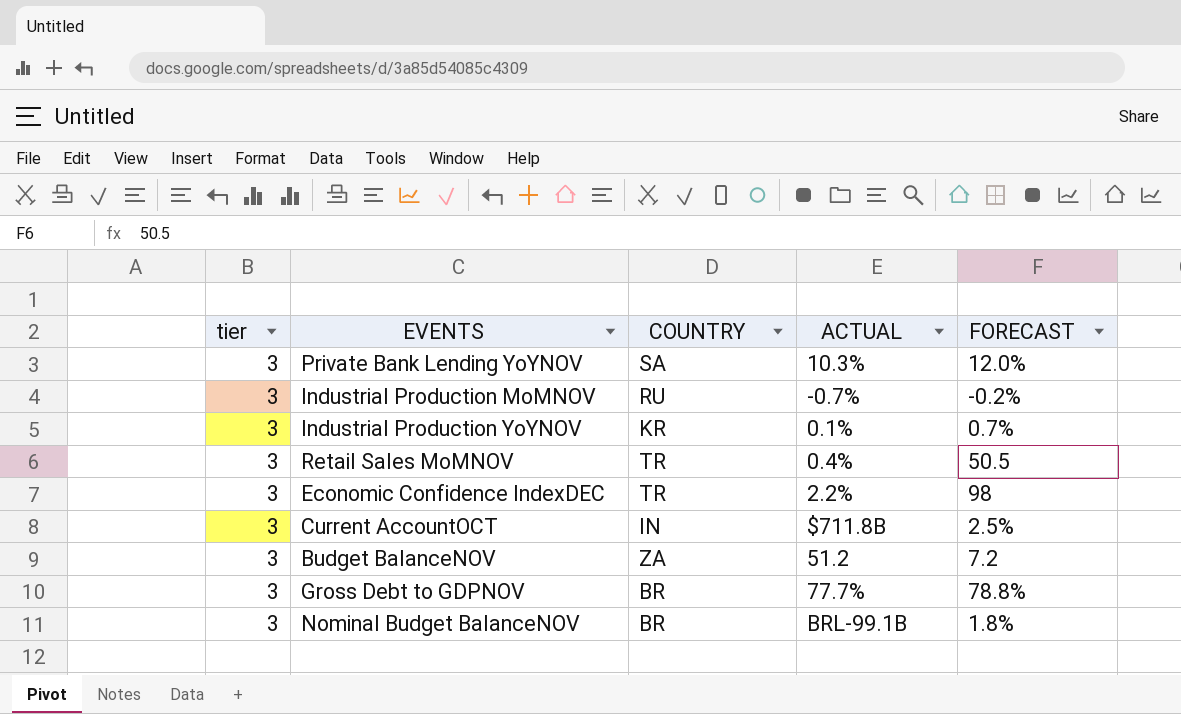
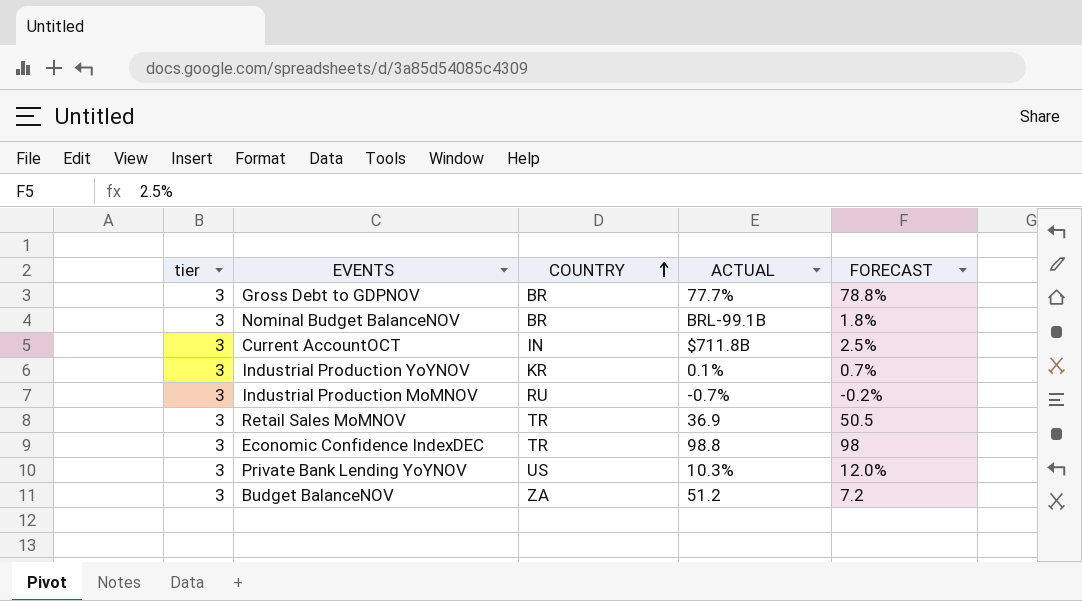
row order: none -> COUNTRY ascending
Retail Sales MoMNOV | ACTUAL: 0.4% -> 36.9
Economic Confidence IndexDEC | ACTUAL: 2.2% -> 98.8
Private Bank Lending YoYNOV | COUNTRY: SA -> US

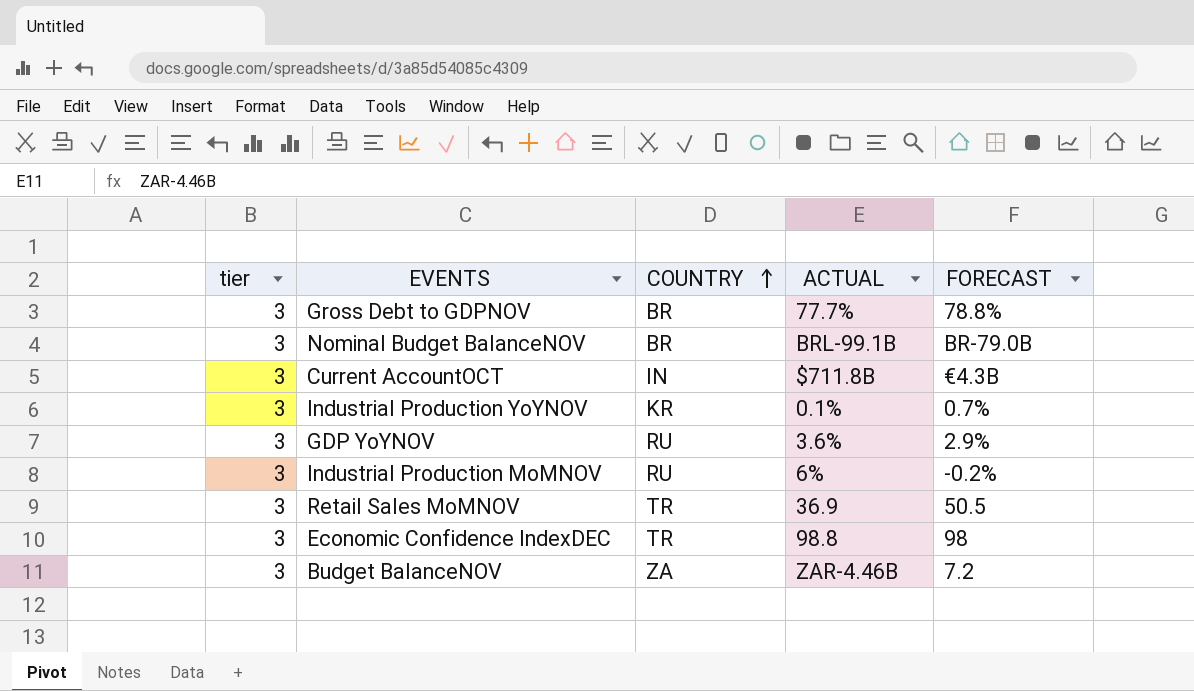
row Private Bank Lending YoYNOV: 3 | US | 10.3% | 12.0% -> none
Nominal Budget BalanceNOV | FORECAST: 1.8% -> BR-79.0B
Current AccountOCT | FORECAST: 2.5% -> €4.3B
row GDP YoYNOV: none -> 3 | RU | 3.6% | 2.9%
Industrial Production MoMNOV | ACTUAL: -0.7% -> 6%
Budget BalanceNOV | ACTUAL: 51.2 -> ZAR-4.46B

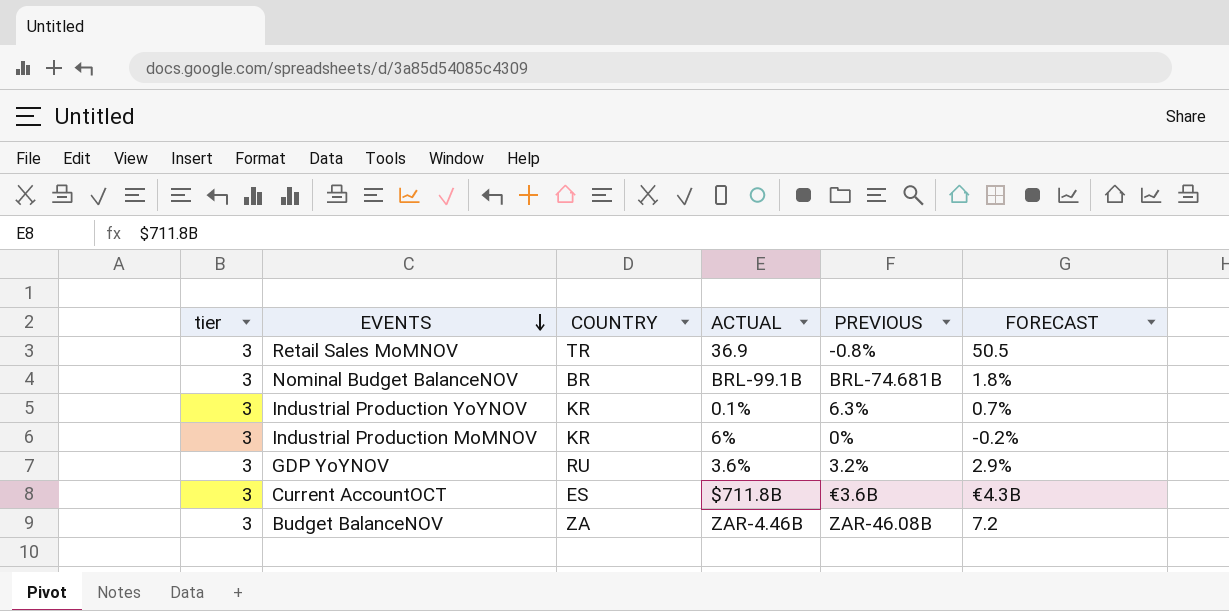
row order: COUNTRY ascending -> EVENTS descending
column PREVIOUS | position: none -> 5
row Gross Debt to GDPNOV: 3 | BR | 77.7% | 78.8% -> none
row Economic Confidence IndexDEC: 3 | TR | 98.8 | 98 -> none
Nominal Budget BalanceNOV | FORECAST: BR-79.0B -> 1.8%
Industrial Production MoMNOV | COUNTRY: RU -> KR
Current AccountOCT | COUNTRY: IN -> ES

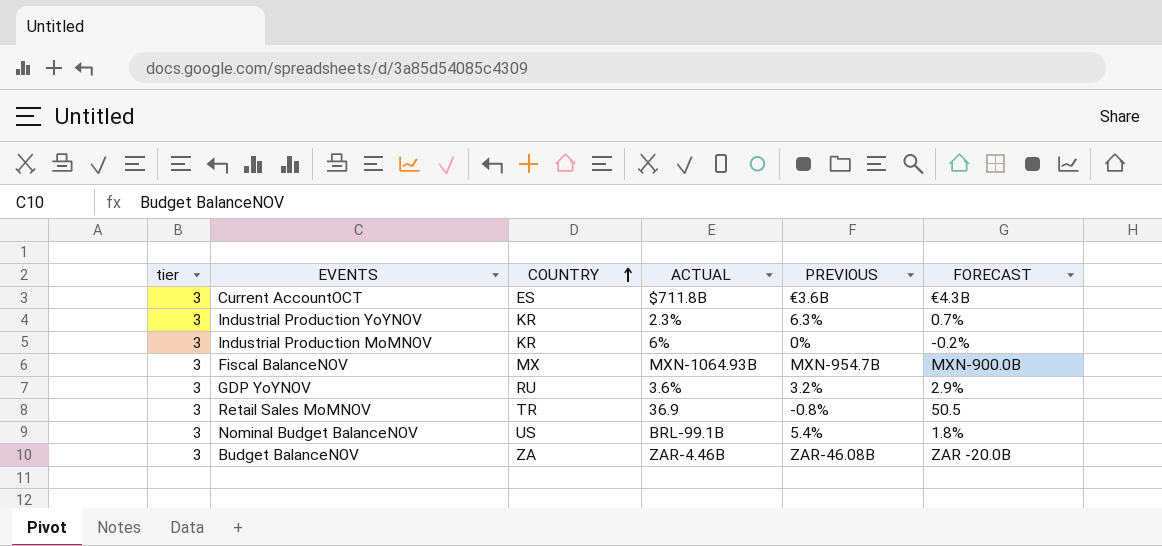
row order: EVENTS descending -> COUNTRY ascending
Industrial Production YoYNOV | ACTUAL: 0.1% -> 2.3%
row Fiscal BalanceNOV: none -> 3 | MX | MXN-1064.93B | MXN-954.7B | MXN-900.0B
Nominal Budget BalanceNOV | COUNTRY: BR -> US
Nominal Budget BalanceNOV | PREVIOUS: BRL-74.681B -> 5.4%
Budget BalanceNOV | FORECAST: 7.2 -> ZAR -20.0B

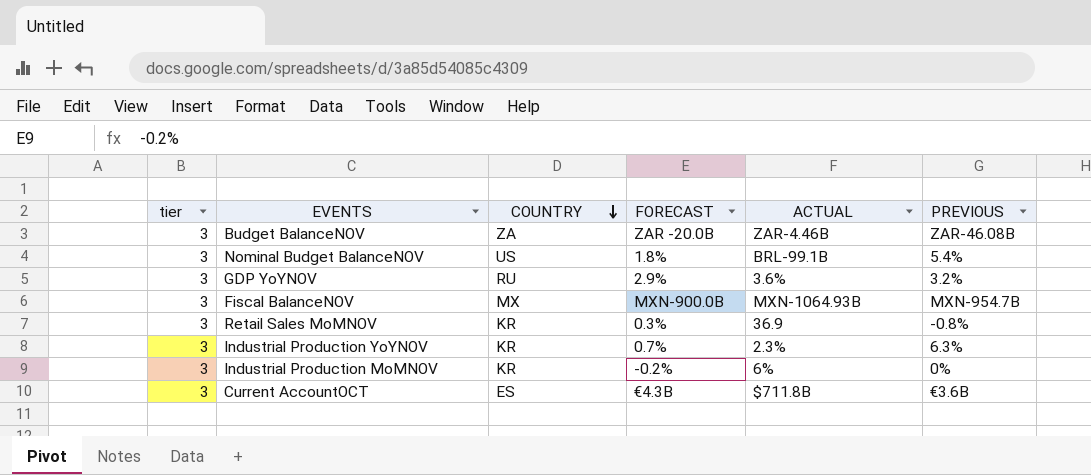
row order: COUNTRY ascending -> COUNTRY descending
column FORECAST | position: 6 -> 4
Retail Sales MoMNOV | COUNTRY: TR -> KR
Retail Sales MoMNOV | FORECAST: 50.5 -> 0.3%

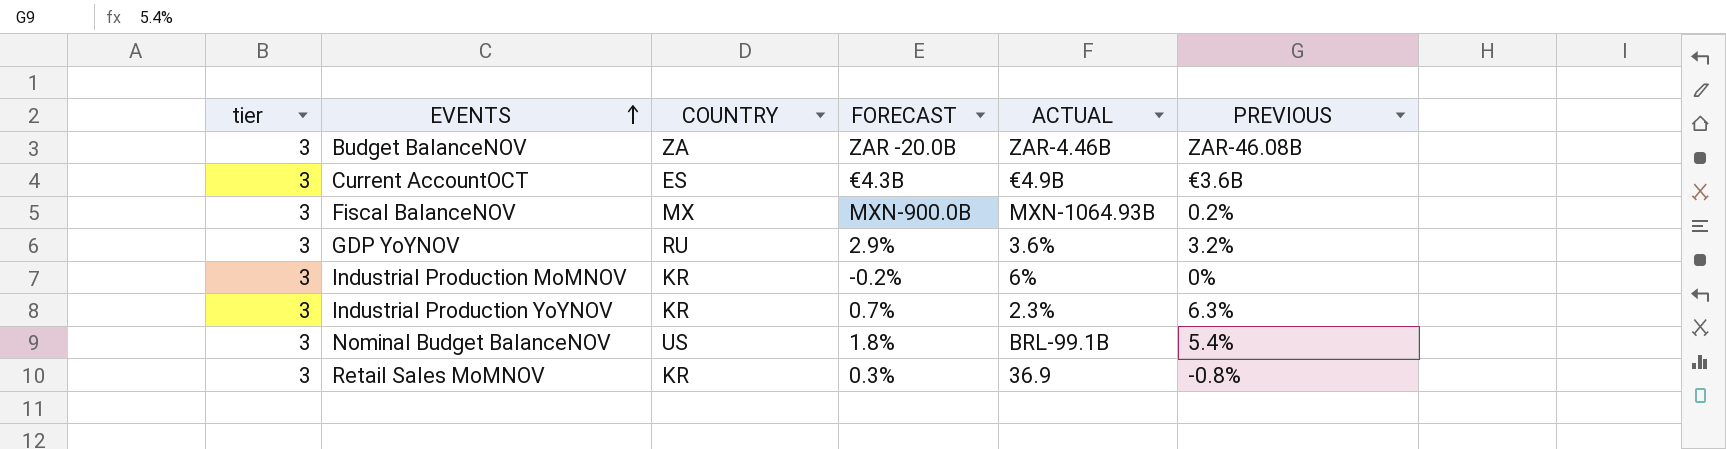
row order: COUNTRY descending -> EVENTS ascending
Current AccountOCT | ACTUAL: $711.8B -> €4.9B
Fiscal BalanceNOV | PREVIOUS: MXN-954.7B -> 0.2%

